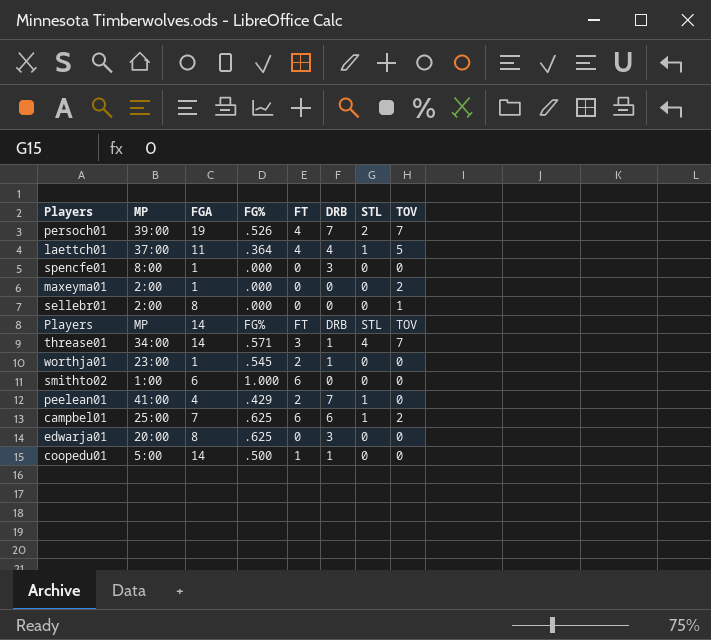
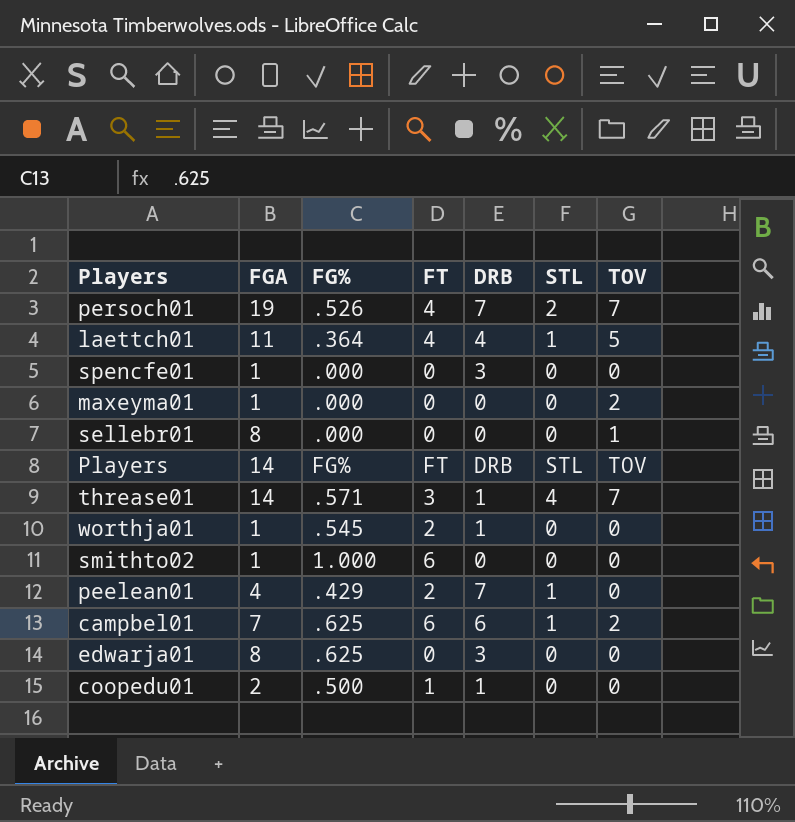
column MP | position: 2 -> none
smithto02 | FGA: 6 -> 1
coopedu01 | FGA: 14 -> 2

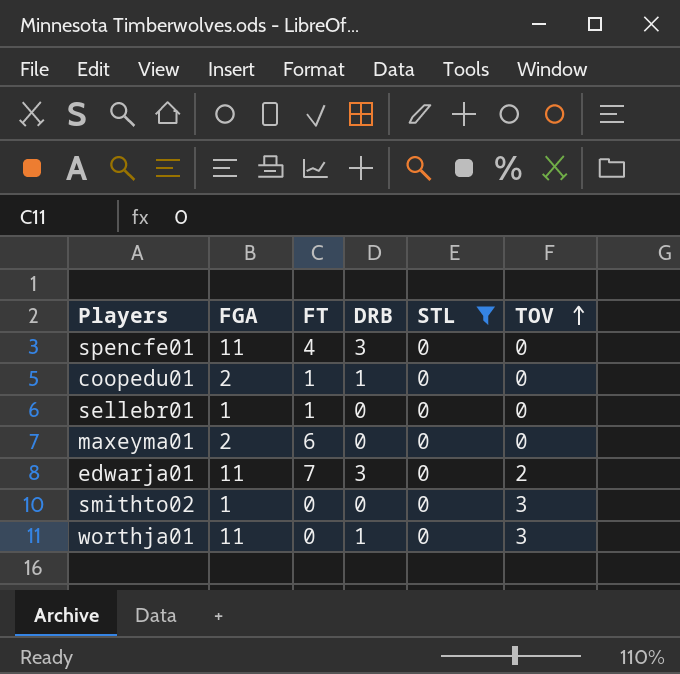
filter: none -> STL = 0
row order: none -> TOV ascending
column FG% | position: 3 -> none
spencfe01 | FGA: 1 -> 11
spencfe01 | FT: 0 -> 4
sellebr01 | FGA: 8 -> 1
sellebr01 | FT: 0 -> 1
sellebr01 | TOV: 1 -> 0
maxeyma01 | FGA: 1 -> 2
maxeyma01 | FT: 0 -> 6
maxeyma01 | TOV: 2 -> 0
edwarja01 | FGA: 8 -> 11
edwarja01 | FT: 0 -> 7
edwarja01 | TOV: 0 -> 2
smithto02 | FT: 6 -> 0
smithto02 | TOV: 0 -> 3
worthja01 | FGA: 1 -> 11
worthja01 | FT: 2 -> 0
worthja01 | TOV: 0 -> 3

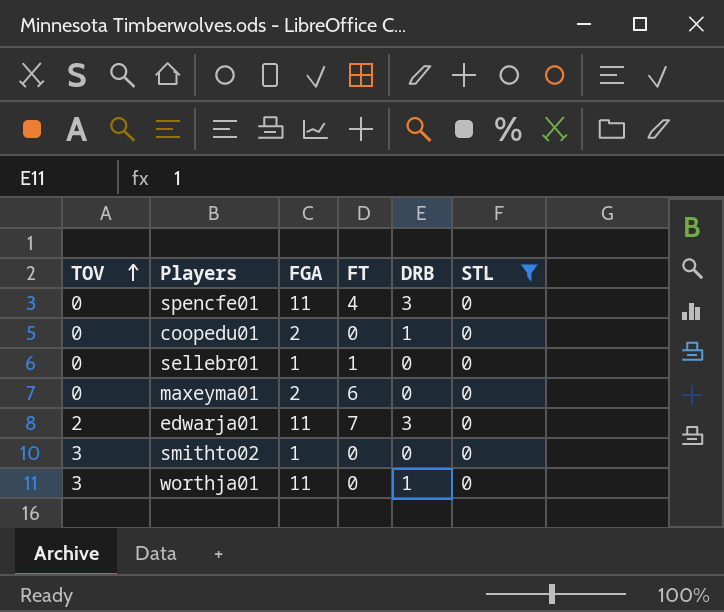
column TOV | position: 6 -> 1
coopedu01 | FT: 1 -> 0

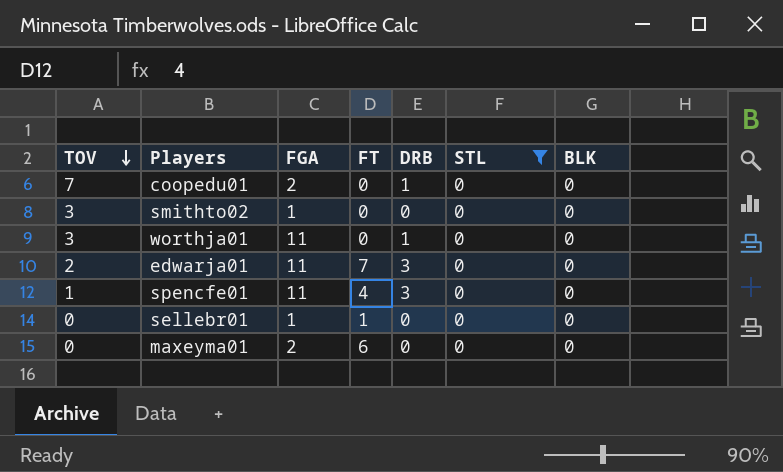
row order: TOV ascending -> TOV descending
column BLK | position: none -> 7
coopedu01 | TOV: 0 -> 7
spencfe01 | TOV: 0 -> 1

